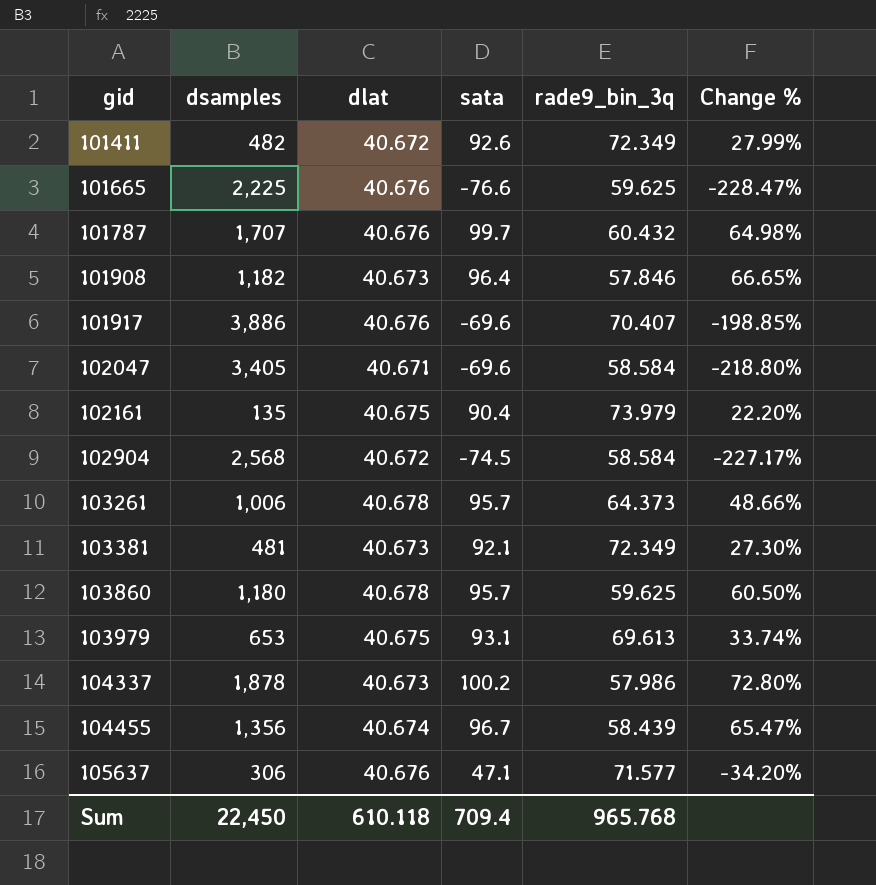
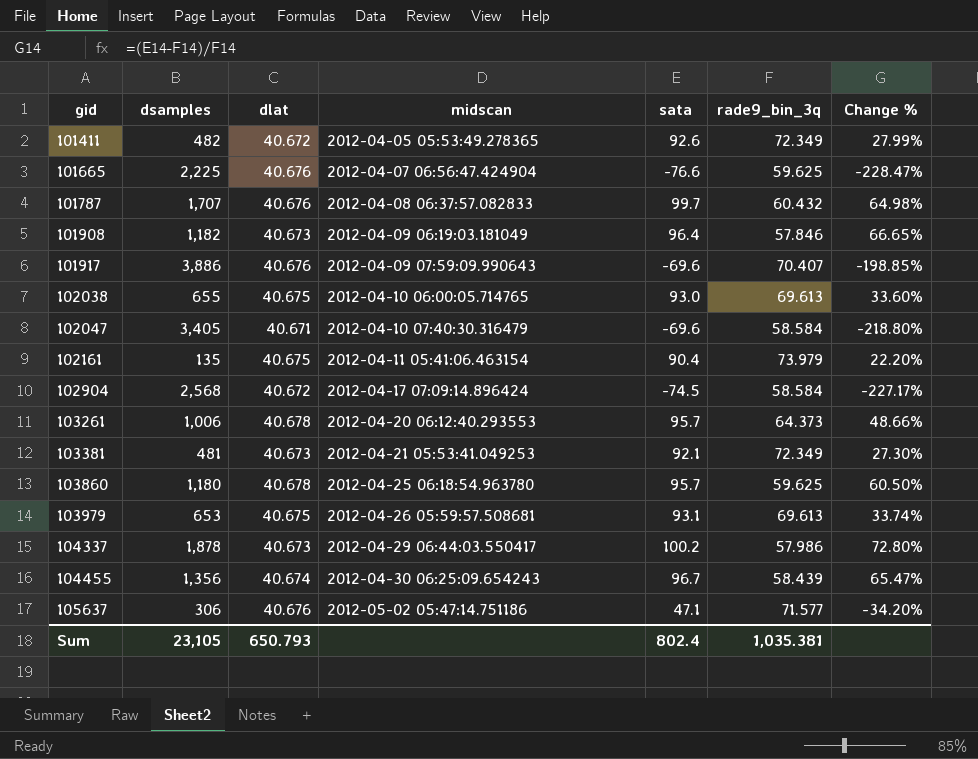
column midscan | position: none -> 4
row 102038: none -> 655 | 40.675 | 2012-04-10 06:00:05.714765 | 93.0 | 69.613 | 33.60%
Sum | dsamples: 22,450 -> 23,105
Sum | dlat: 610.118 -> 650.793
Sum | sata: 709.4 -> 802.4
Sum | rade9_bin_3q: 965.768 -> 1,035.381

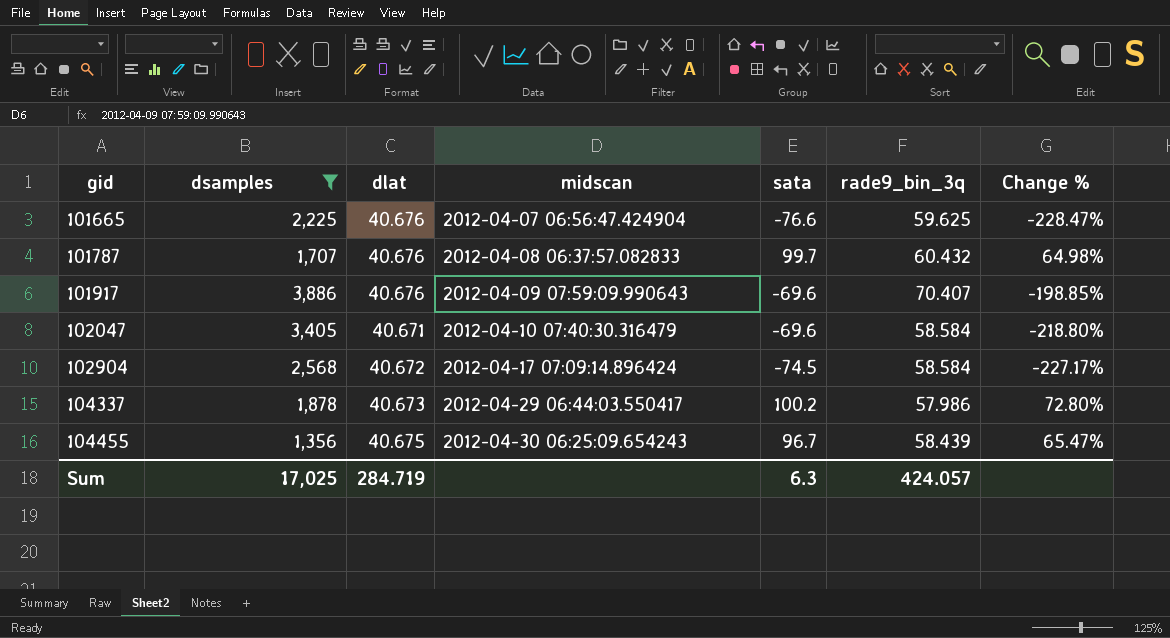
filter: none -> dsamples >= 1,356
104455 | dlat: 40.674 -> 40.675
Sum | dsamples: 23,105 -> 17,025
Sum | dlat: 650.793 -> 284.719
Sum | sata: 802.4 -> 6.3
Sum | rade9_bin_3q: 1,035.381 -> 424.057

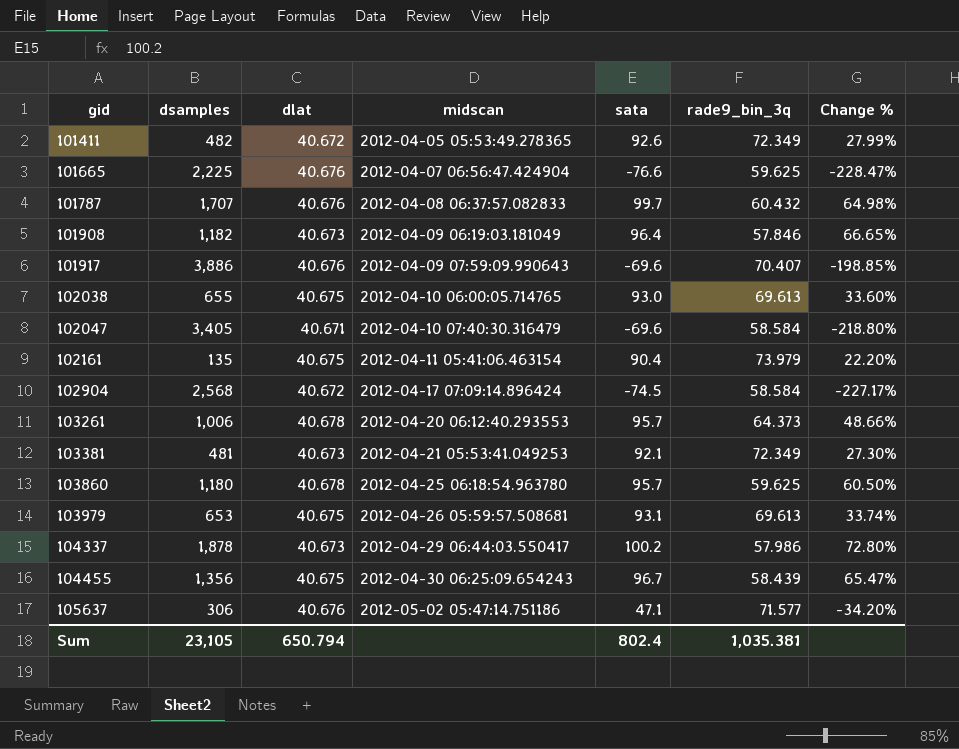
filter: dsamples >= 1,356 -> none
Sum | dsamples: 17,025 -> 23,105
Sum | dlat: 284.719 -> 650.794
Sum | sata: 6.3 -> 802.4
Sum | rade9_bin_3q: 424.057 -> 1,035.381

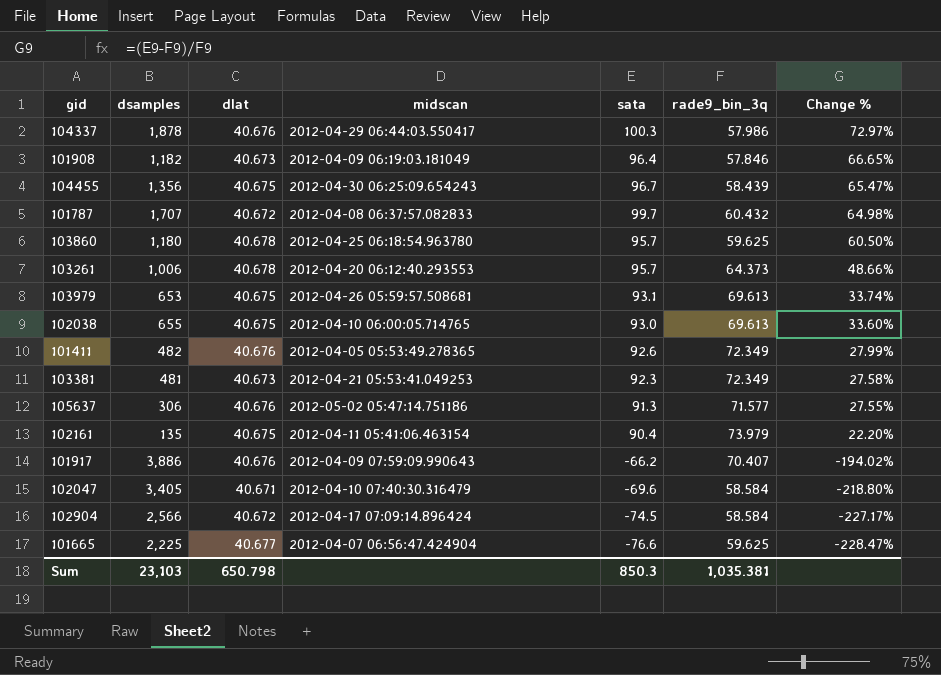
row order: gid ascending -> Change % descending
104337 | dlat: 40.673 -> 40.676
104337 | sata: 100.2 -> 100.3
104337 | Change %: 72.80% -> 72.97%
101787 | dlat: 40.676 -> 40.672
101411 | dlat: 40.672 -> 40.676
103381 | sata: 92.1 -> 92.3
103381 | Change %: 27.30% -> 27.58%
105637 | sata: 47.1 -> 91.3
105637 | Change %: -34.20% -> 27.55%
101917 | sata: -69.6 -> -66.2
101917 | Change %: -198.85% -> -194.02%
102904 | dsamples: 2,568 -> 2,566
101665 | dlat: 40.676 -> 40.677
Sum | dsamples: 23,105 -> 23,103
Sum | dlat: 650.794 -> 650.798
Sum | sata: 802.4 -> 850.3

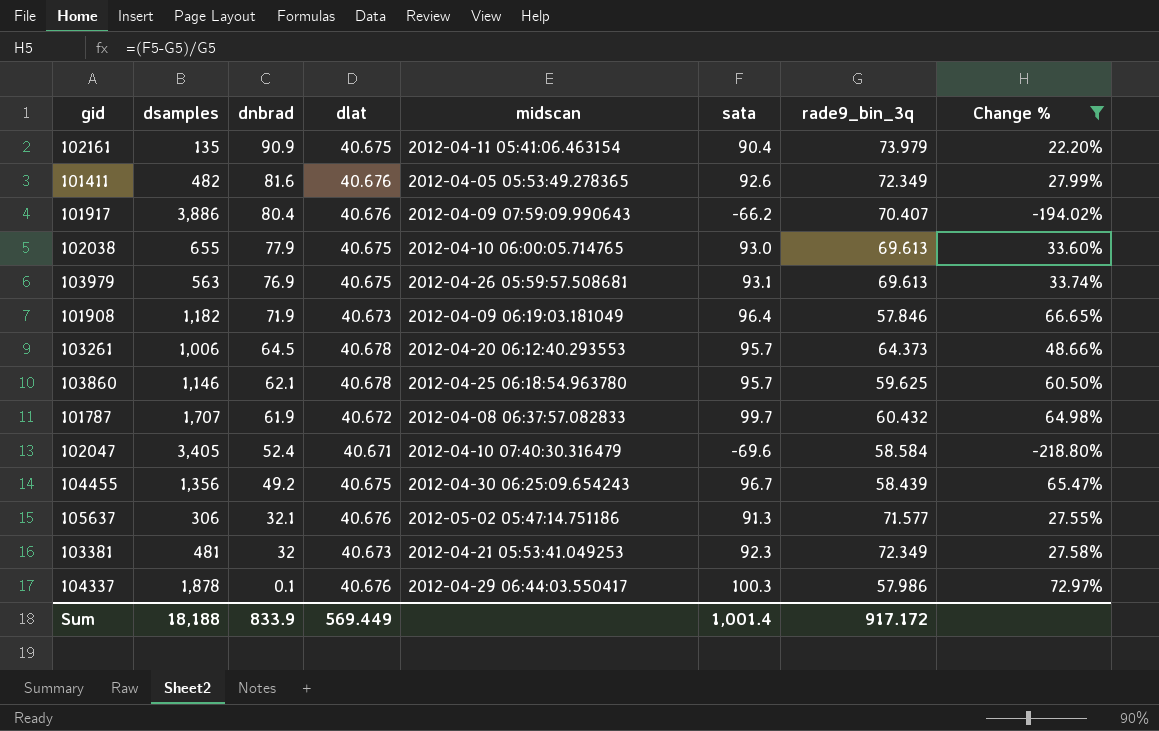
filter: none -> Change % >= -218.80%
row order: Change % descending -> dnbrad descending
column dnbrad | position: none -> 3
103979 | dsamples: 653 -> 563
103860 | dsamples: 1,180 -> 1,146
Sum | dsamples: 23,103 -> 18,188
Sum | dlat: 650.798 -> 569.449
Sum | sata: 850.3 -> 1,001.4
Sum | rade9_bin_3q: 1,035.381 -> 917.172

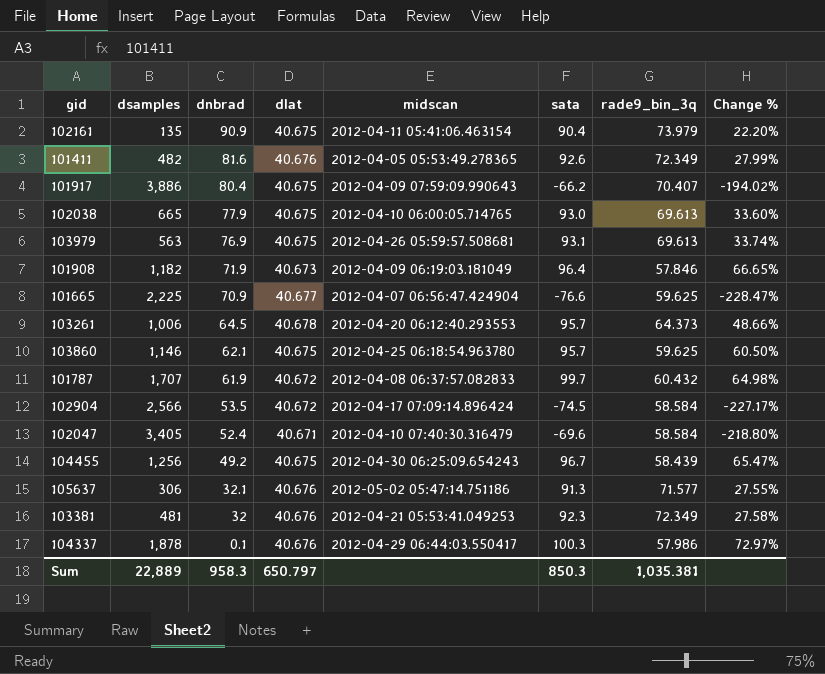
filter: Change % >= -218.80% -> none
101917 | dlat: 40.676 -> 40.675
102038 | dsamples: 655 -> 665
103860 | dlat: 40.678 -> 40.675
104455 | dsamples: 1,356 -> 1,256
103381 | dlat: 40.673 -> 40.676
Sum | dsamples: 18,188 -> 22,889
Sum | dnbrad: 833.9 -> 958.3
Sum | dlat: 569.449 -> 650.797
Sum | sata: 1,001.4 -> 850.3
Sum | rade9_bin_3q: 917.172 -> 1,035.381

